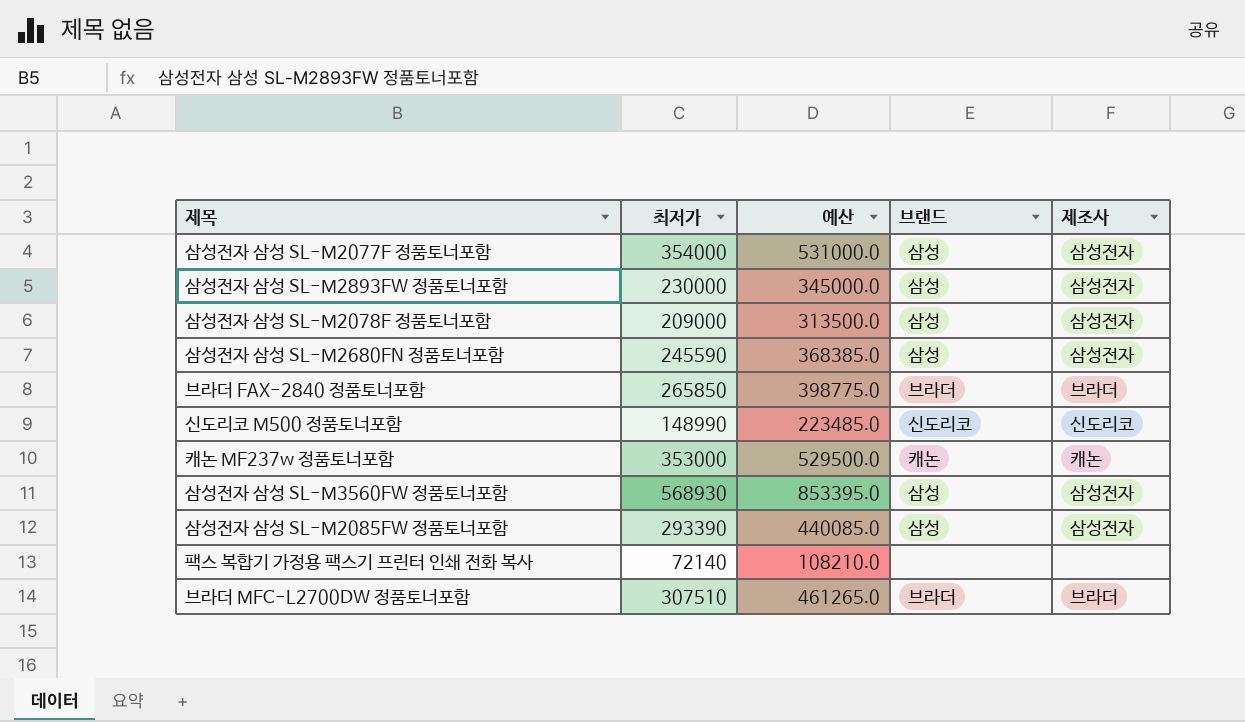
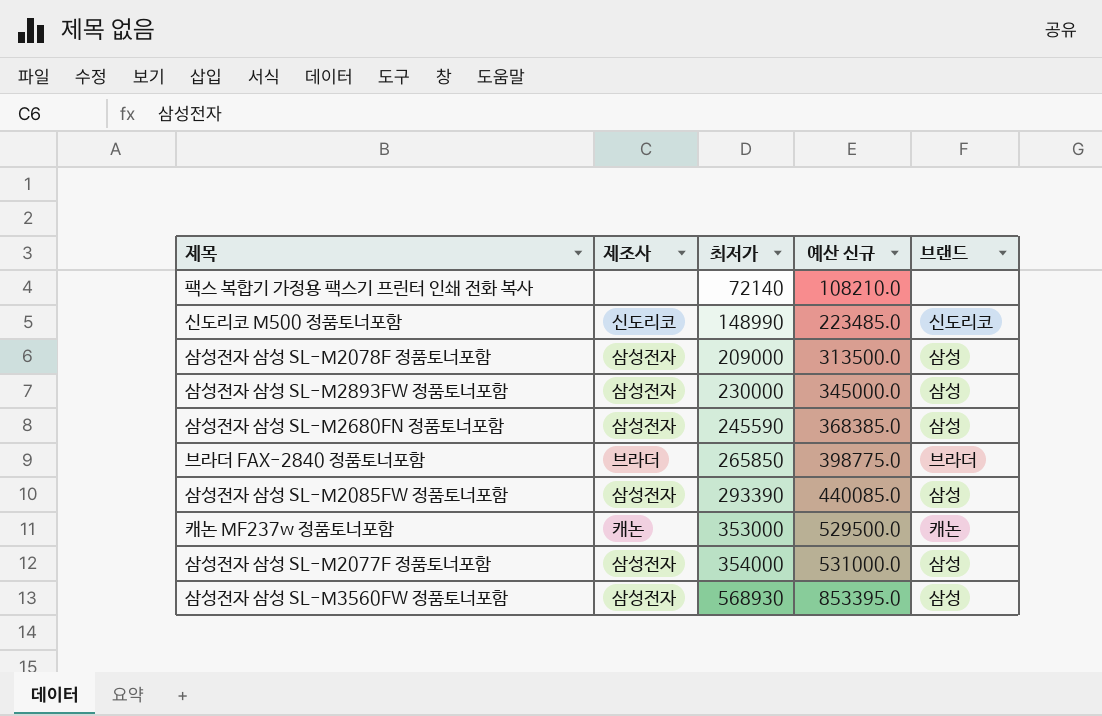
row order: none -> 최저가 ascending
column 제조사 | position: 5 -> 2
column name: 예산 -> 예산 신규
row 브라더 MFC-L2700DW 정품토너포함: 307510 | 461265.0 | 브라더 | 브라더 -> none

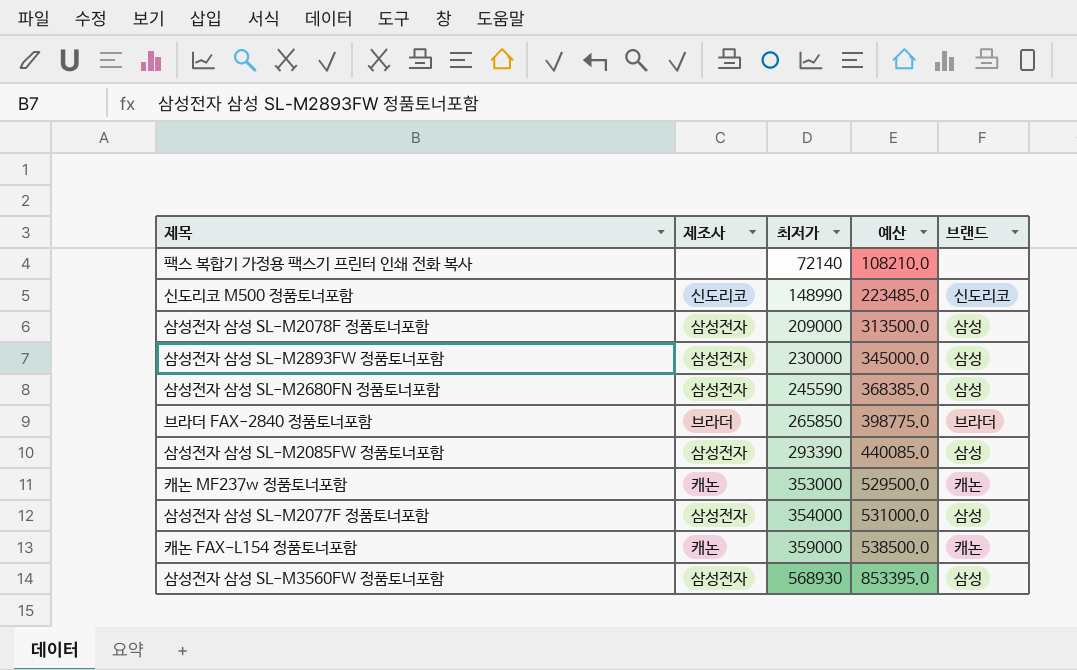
column name: 예산 신규 -> 예산
row 캐논 FAX-L154 정품토너포함: none -> 캐논 | 359000 | 538500.0 | 캐논

